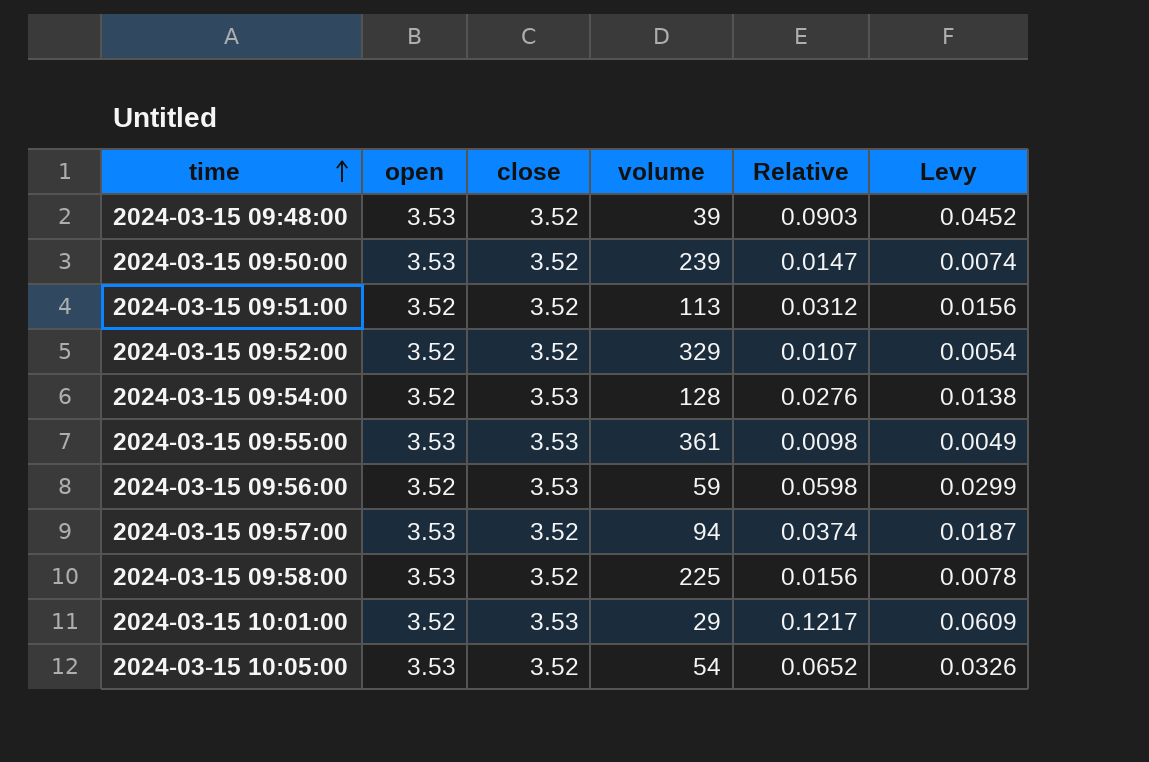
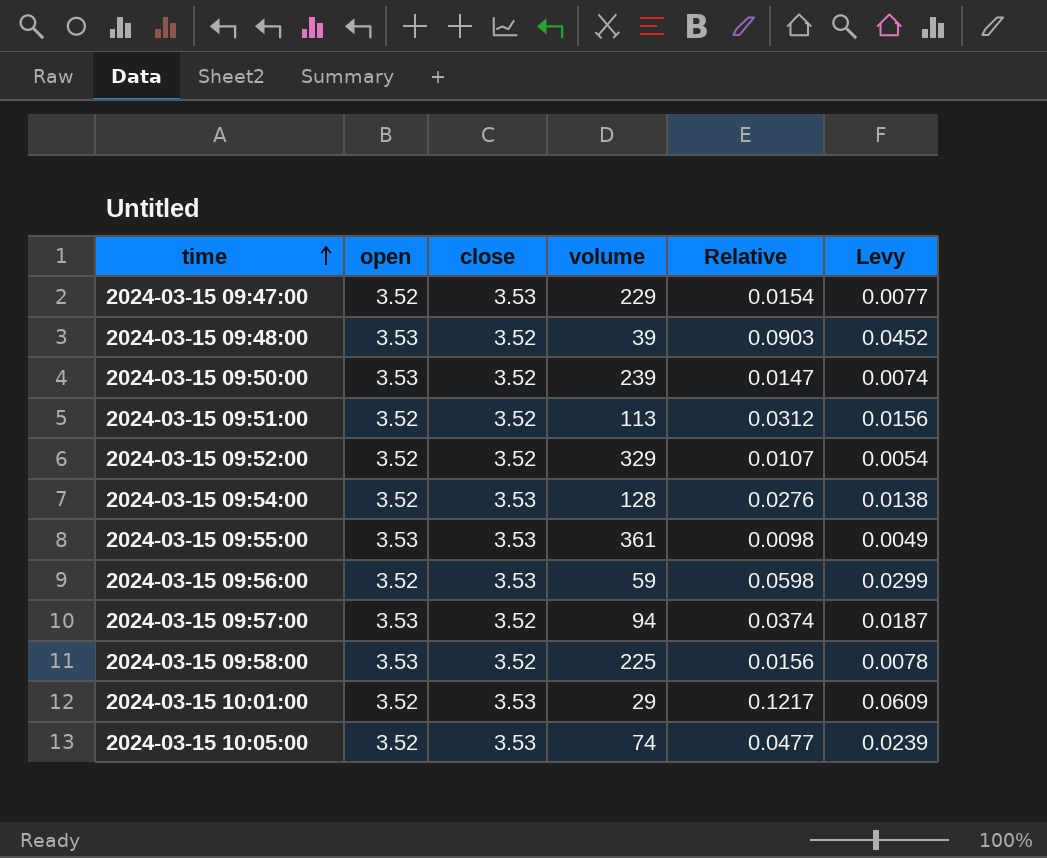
row 2024-03-15 09:47:00: none -> 3.52 | 3.53 | 229 | 0.0154 | 0.0077
2024-03-15 10:05:00 | open: 3.53 -> 3.52
2024-03-15 10:05:00 | close: 3.52 -> 3.53
2024-03-15 10:05:00 | volume: 54 -> 74
2024-03-15 10:05:00 | Relative: 0.0652 -> 0.0477
2024-03-15 10:05:00 | Levy: 0.0326 -> 0.0239

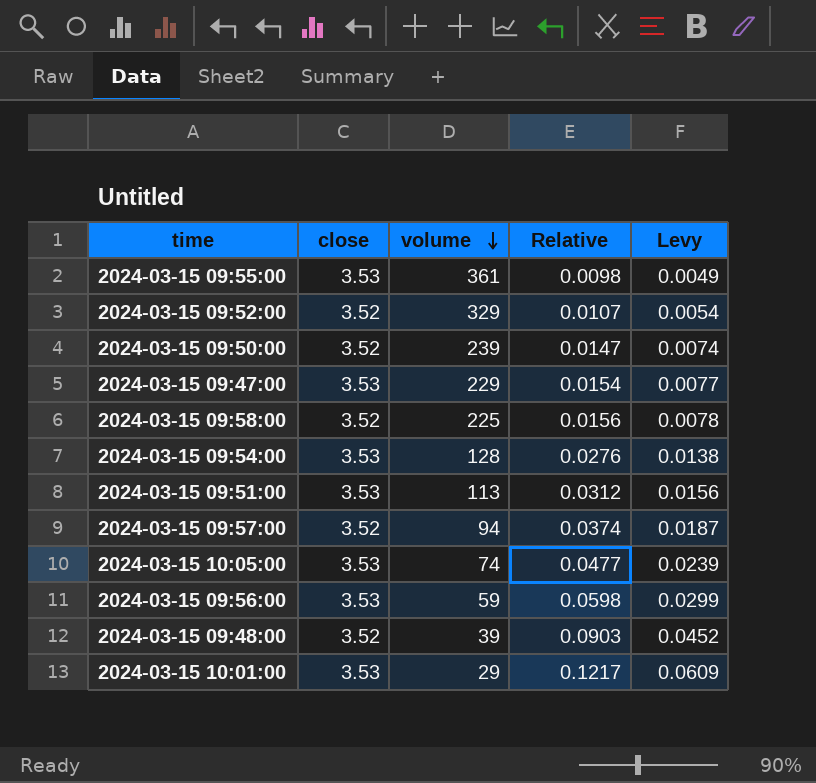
row order: time ascending -> volume descending
column open | position: 2 -> none
2024-03-15 09:51:00 | close: 3.52 -> 3.53

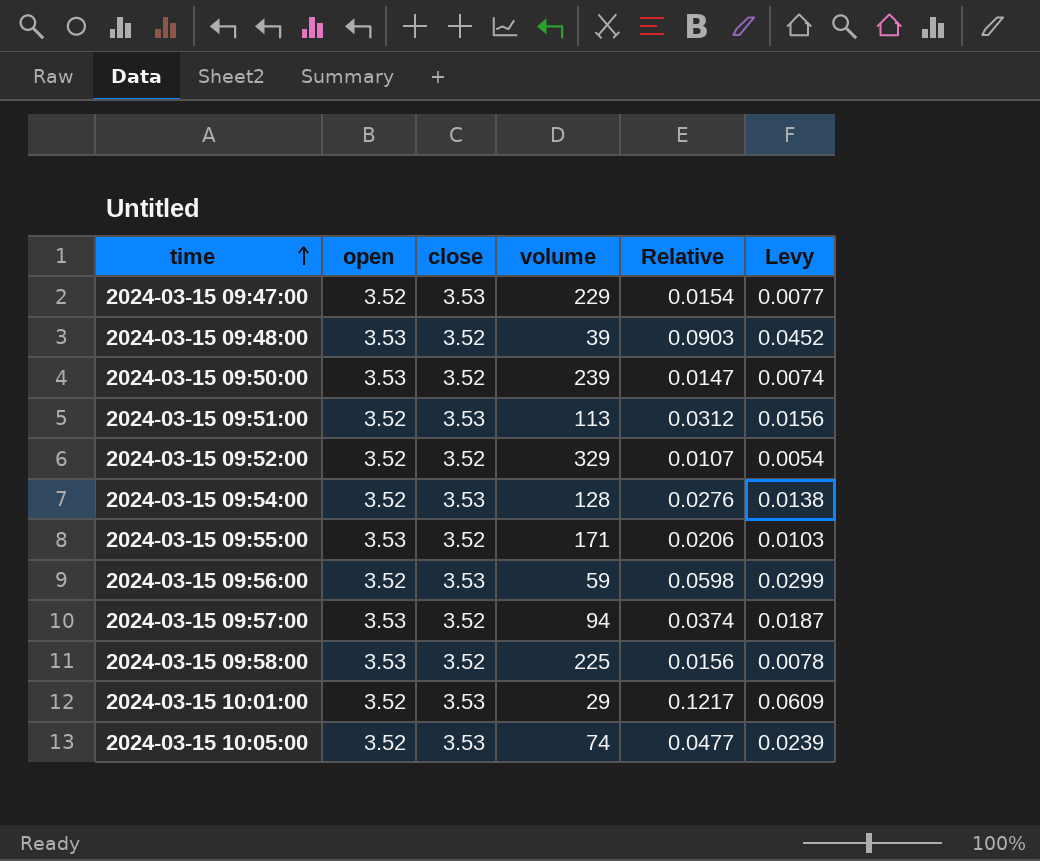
row order: volume descending -> time ascending
column open | position: none -> 2
2024-03-15 09:55:00 | close: 3.53 -> 3.52
2024-03-15 09:55:00 | volume: 361 -> 171
2024-03-15 09:55:00 | Relative: 0.0098 -> 0.0206
2024-03-15 09:55:00 | Levy: 0.0049 -> 0.0103

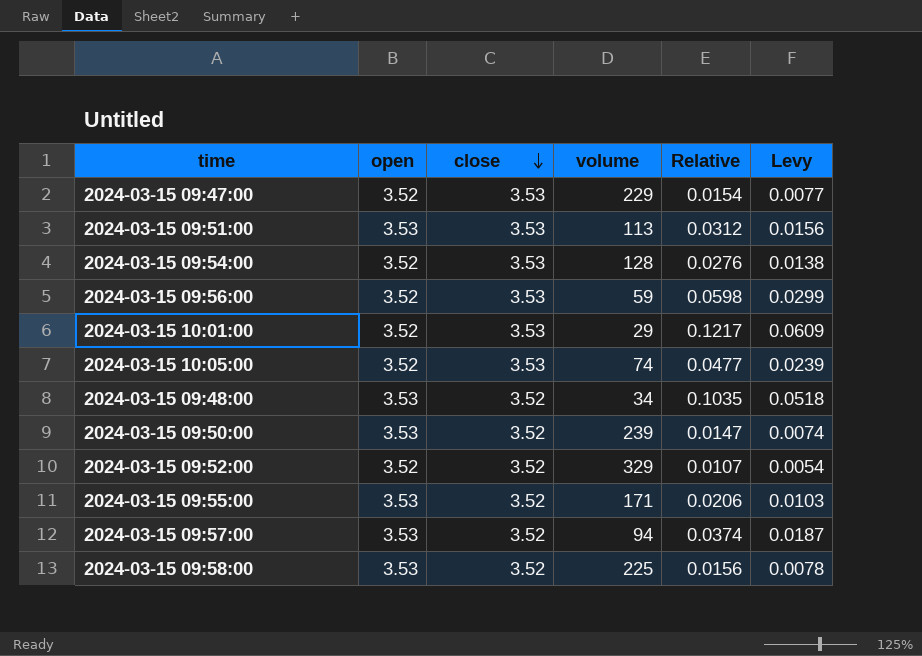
row order: time ascending -> close descending
2024-03-15 09:51:00 | open: 3.52 -> 3.53
2024-03-15 09:48:00 | volume: 39 -> 34
2024-03-15 09:48:00 | Relative: 0.0903 -> 0.1035
2024-03-15 09:48:00 | Levy: 0.0452 -> 0.0518

